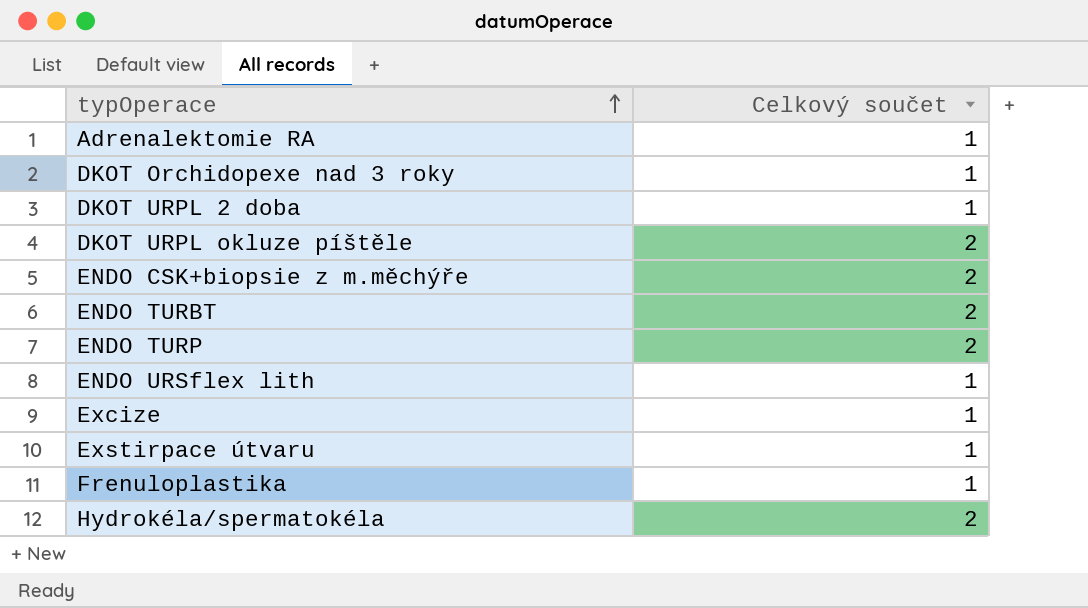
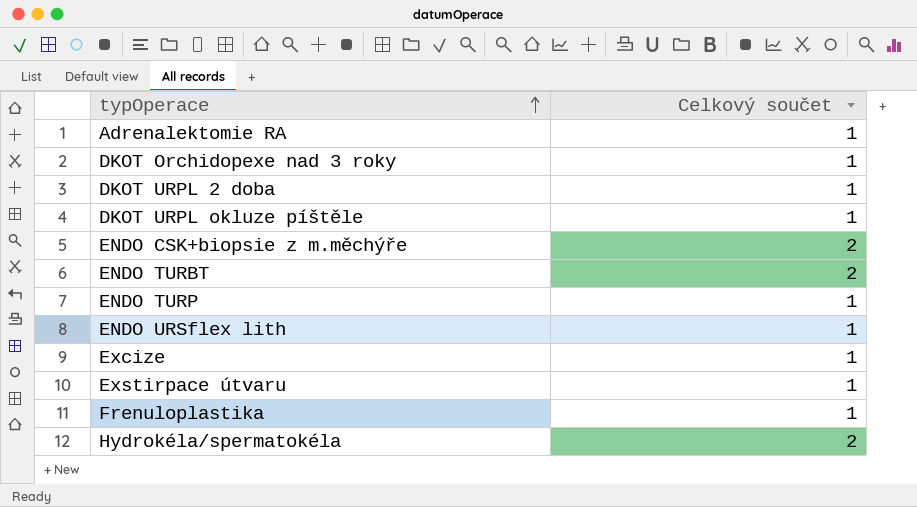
DKOT URPL okluze píštěle | Celkový součet: 2 -> 1
ENDO TURP | Celkový součet: 2 -> 1

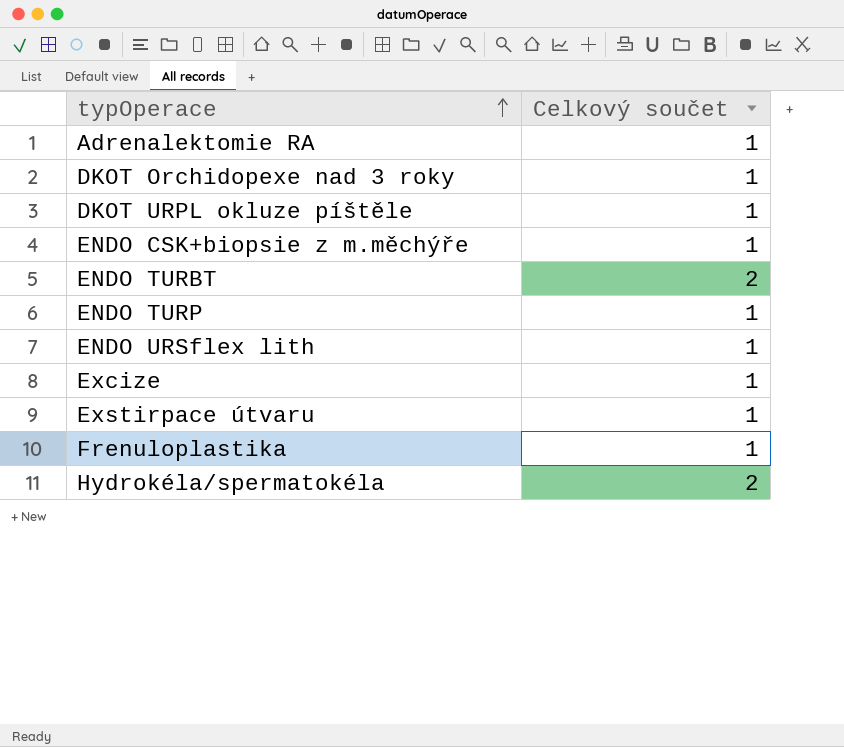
row DKOT URPL 2 doba: 1 -> none
ENDO CSK+biopsie z m.měchýře | Celkový součet: 2 -> 1

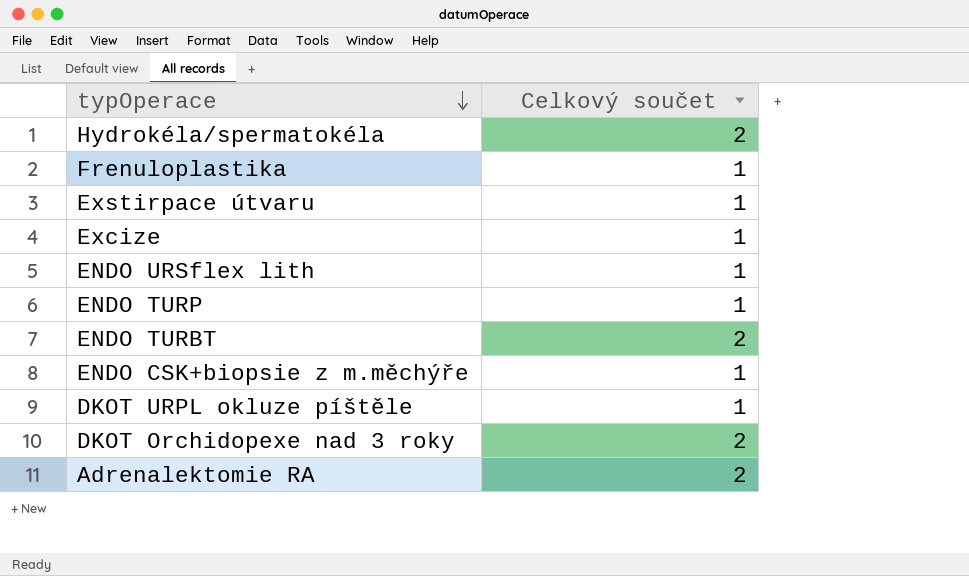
row order: typOperace ascending -> typOperace descending
DKOT Orchidopexe nad 3 roky | Celkový součet: 1 -> 2
Adrenalektomie RA | Celkový součet: 1 -> 2

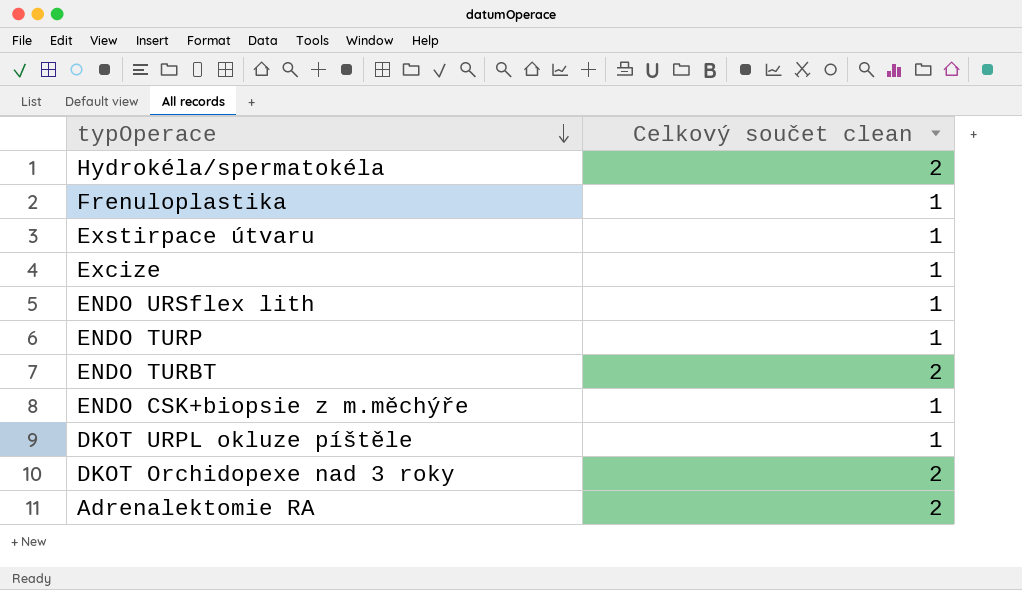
column name: Celkový součet -> Celkový součet clean

